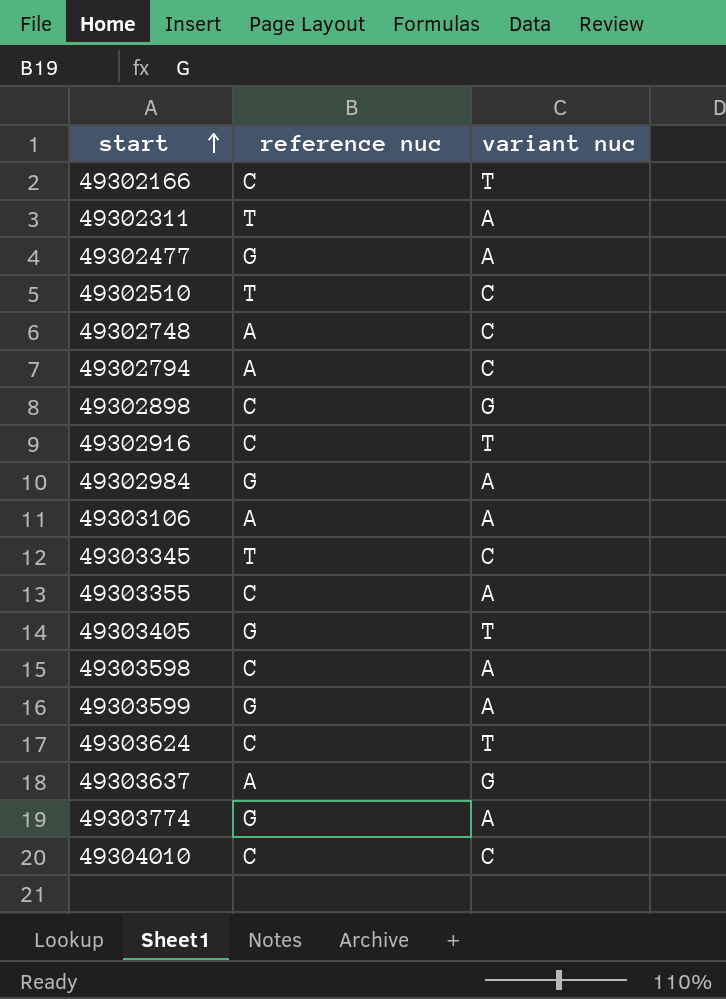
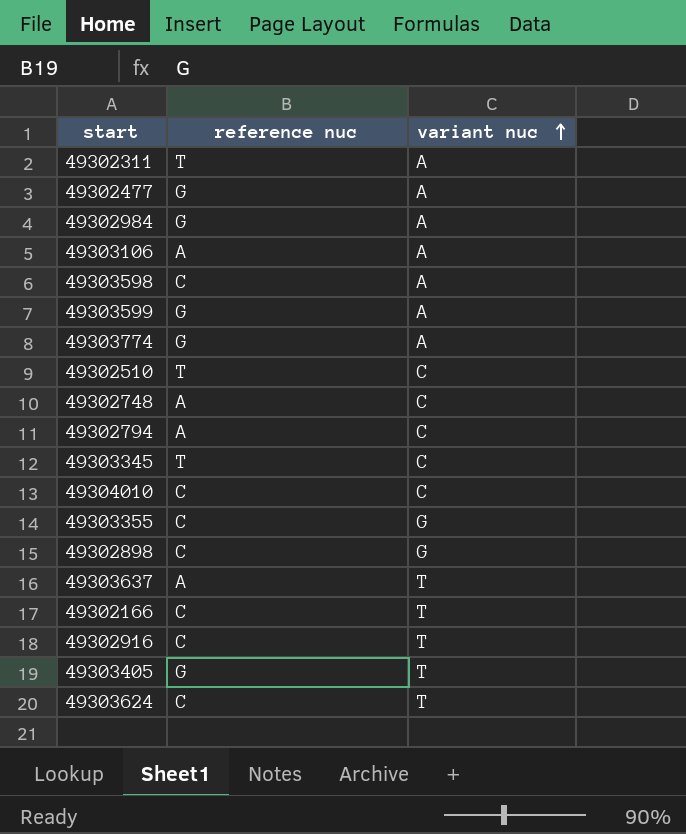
row order: start ascending -> variant nuc ascending
49303355 | variant nuc: A -> G
49303637 | variant nuc: G -> T

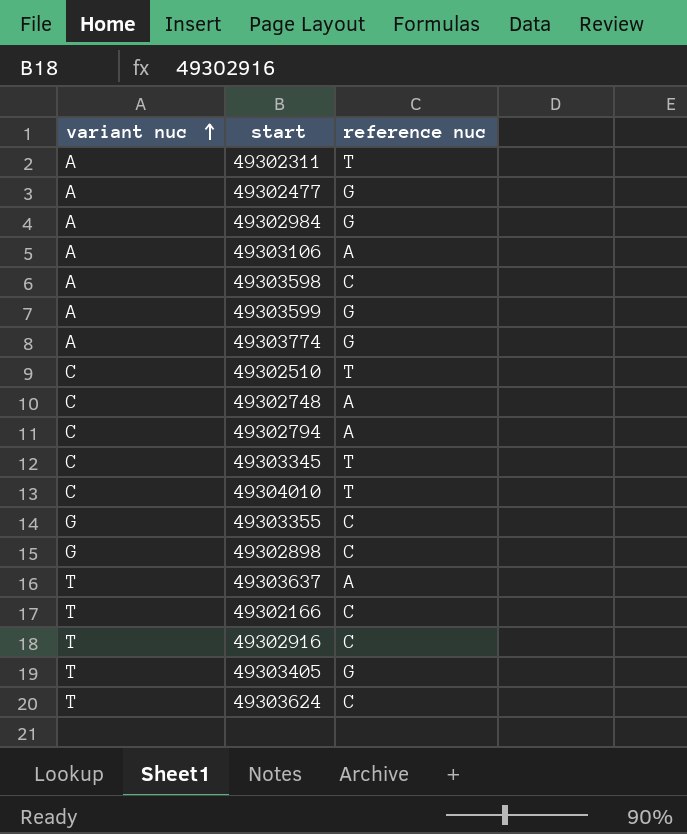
column variant nuc | position: 3 -> 1
49304010 | reference nuc: C -> T

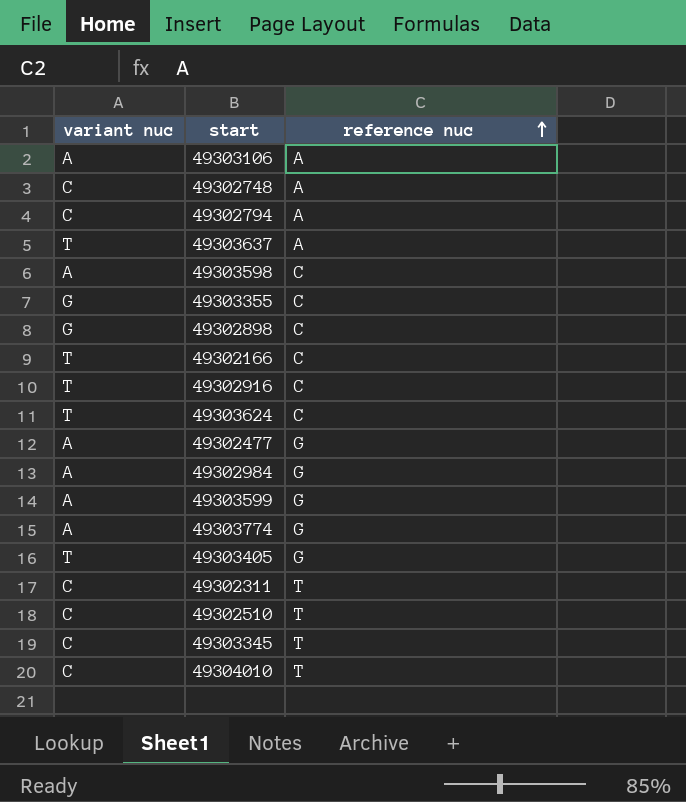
row order: variant nuc ascending -> reference nuc ascending
49302311 | variant nuc: A -> C

